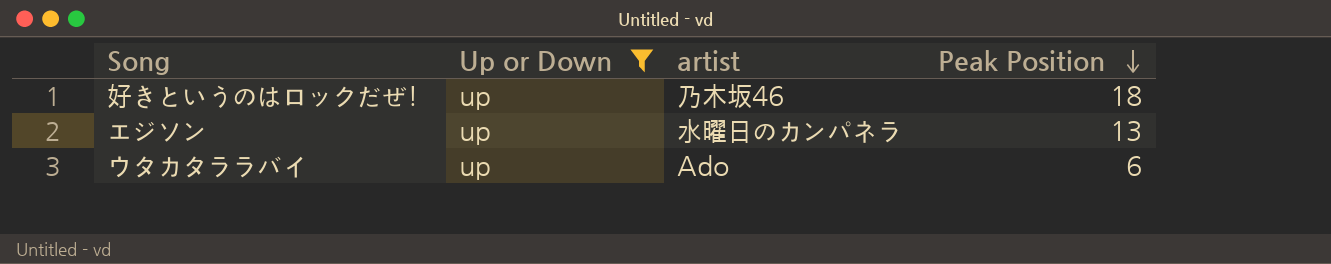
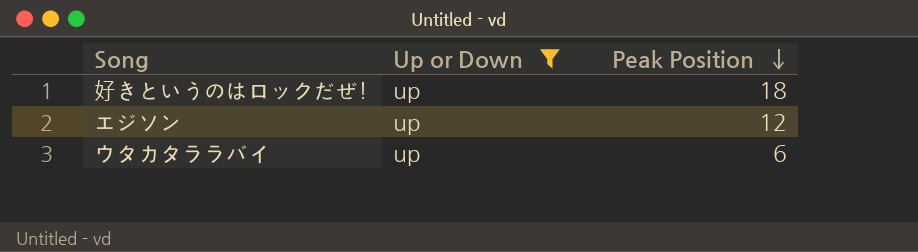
column artist | position: 3 -> none
エジソン | Peak Position: 13 -> 12

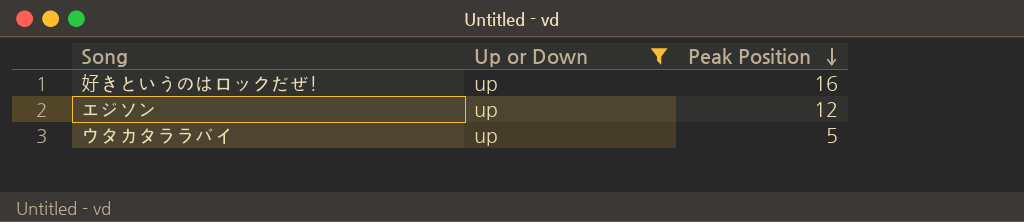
好きというのはロックだぜ! | Peak Position: 18 -> 16
ウタカタララバイ | Peak Position: 6 -> 5

